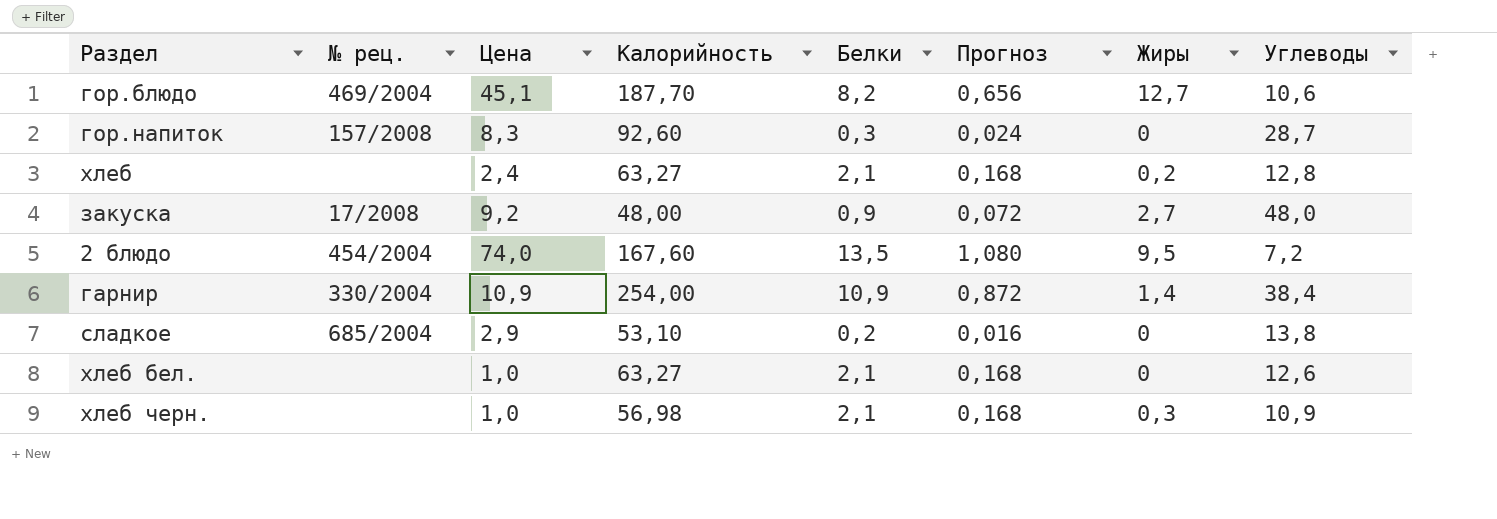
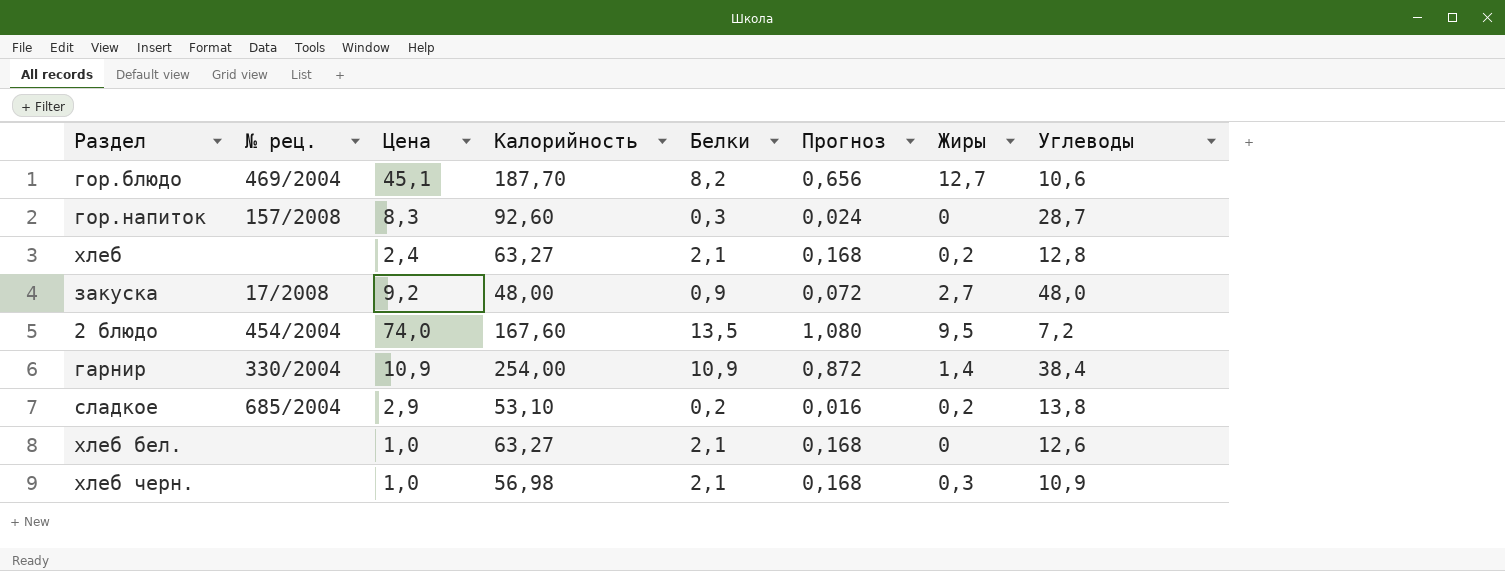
сладкое | Жиры: 0 -> 0,2

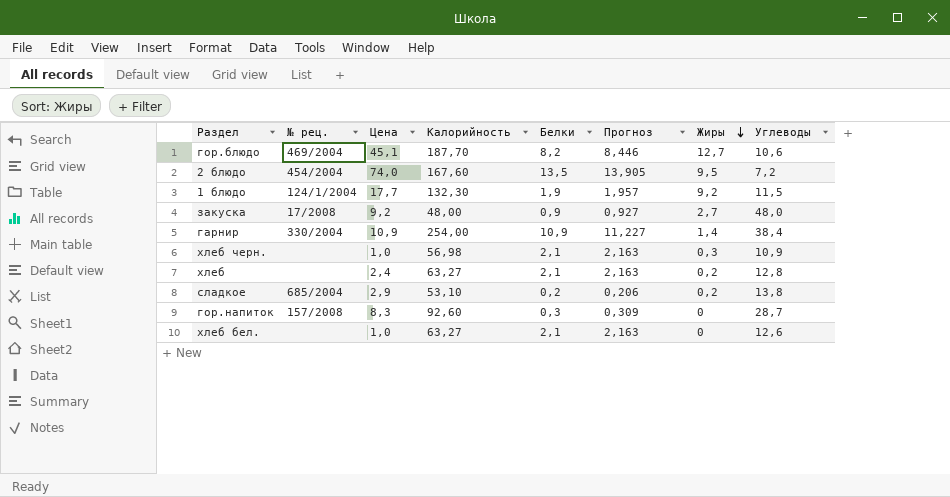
row order: none -> Жиры descending
column Прогноз | formula: [Белки] * 0,08 -> [Белки] * 1,03
row 1 блюдо: none -> 124/1/2004 | 17,7 | 132,30 | 1,9 | 1,957 | 9,2 | 11,5

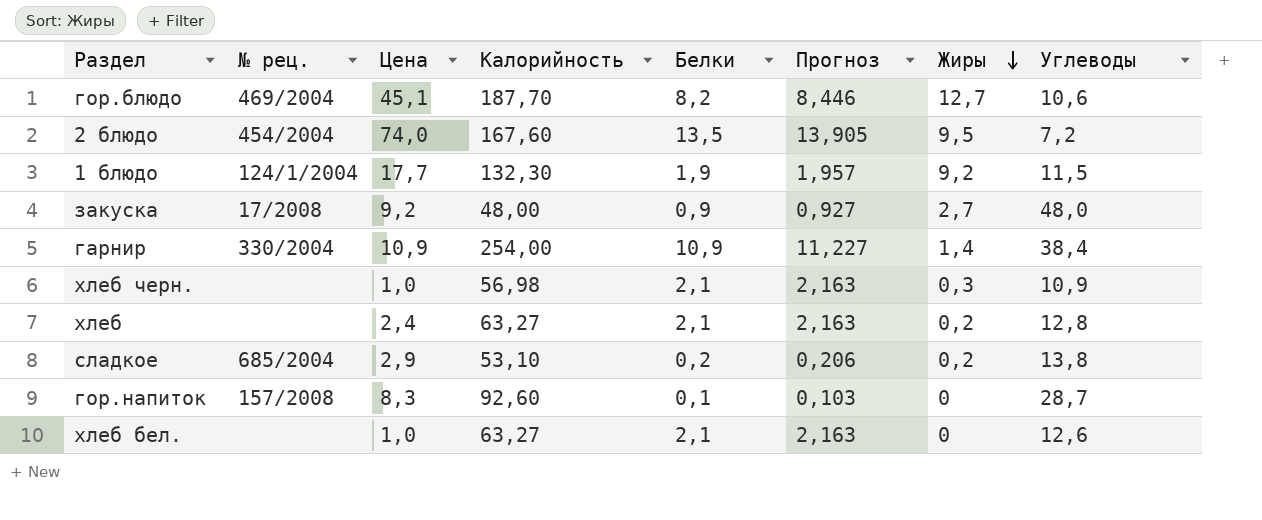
гор.напиток | Белки: 0,3 -> 0,1
гор.напиток | Прогноз: 0,309 -> 0,103

